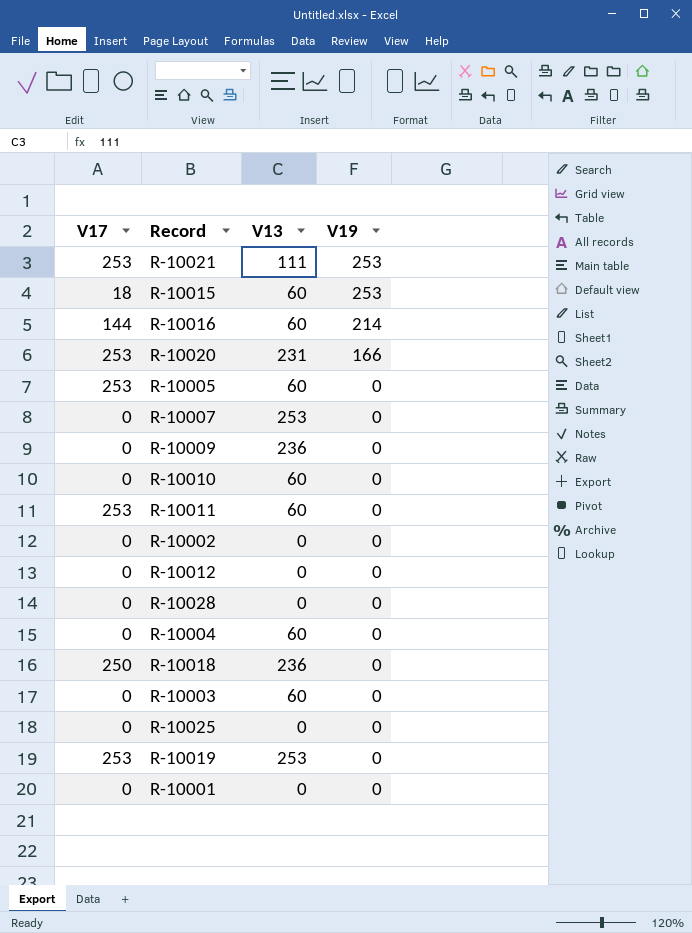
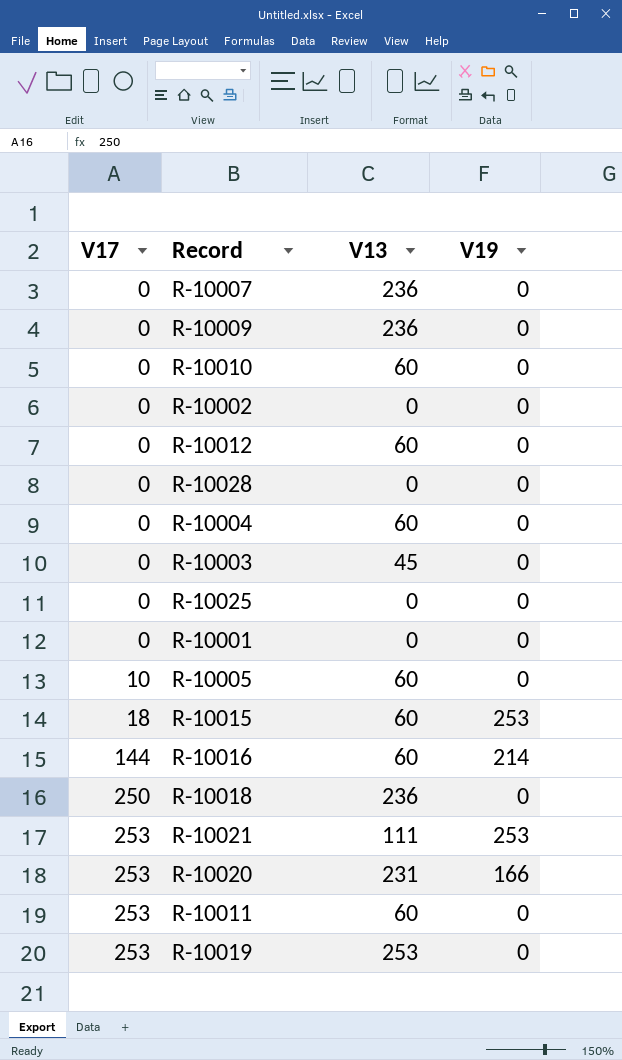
row order: V19 descending -> V17 ascending
R-10007 | V13: 253 -> 236
R-10012 | V13: 0 -> 60
R-10003 | V13: 60 -> 45
R-10005 | V17: 253 -> 10

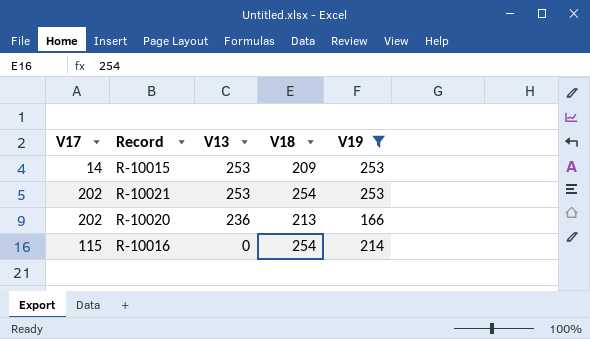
filter: none -> V19 != 0
row order: V17 ascending -> V13 descending
column V18 | position: none -> 4
R-10015 | V17: 18 -> 14
R-10015 | V13: 60 -> 253
R-10021 | V17: 253 -> 202
R-10021 | V13: 111 -> 253
R-10020 | V17: 253 -> 202
R-10020 | V13: 231 -> 236
R-10016 | V17: 144 -> 115
R-10016 | V13: 60 -> 0

